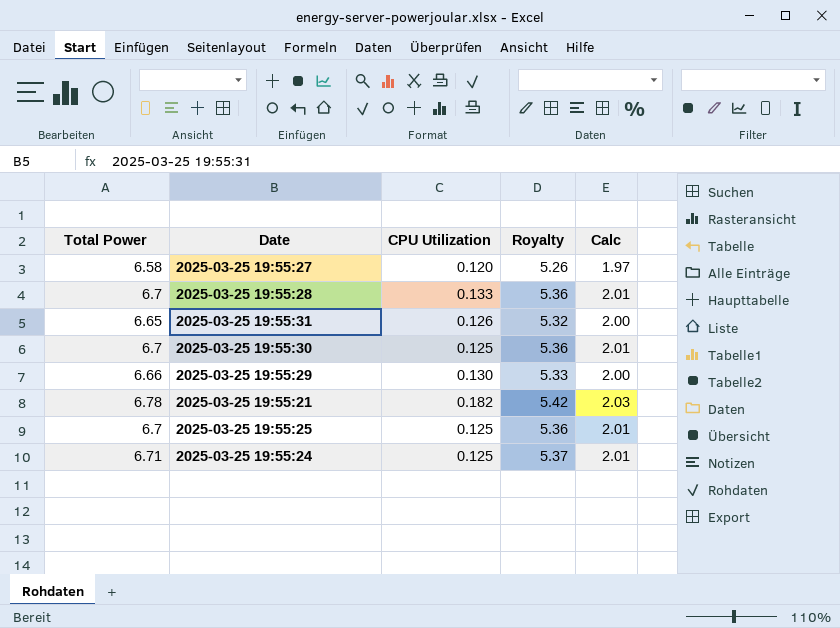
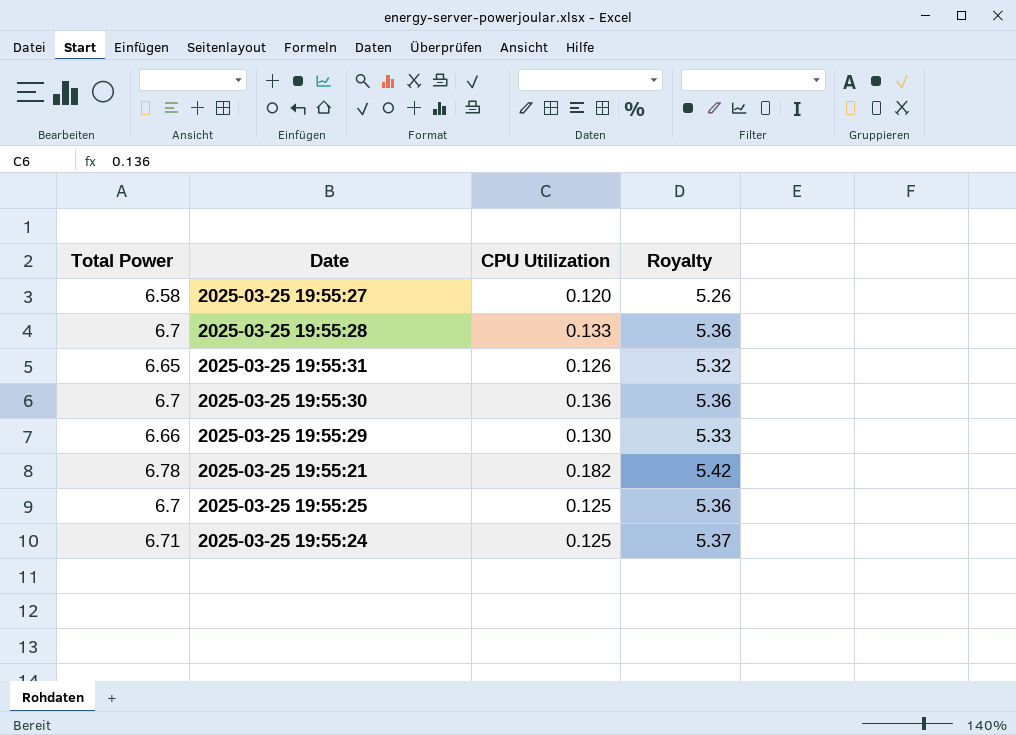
column Calc | formula: [Total Power] * 0.3 -> none
2025-03-25 19:55:30 | CPU Utilization: 0.125 -> 0.136

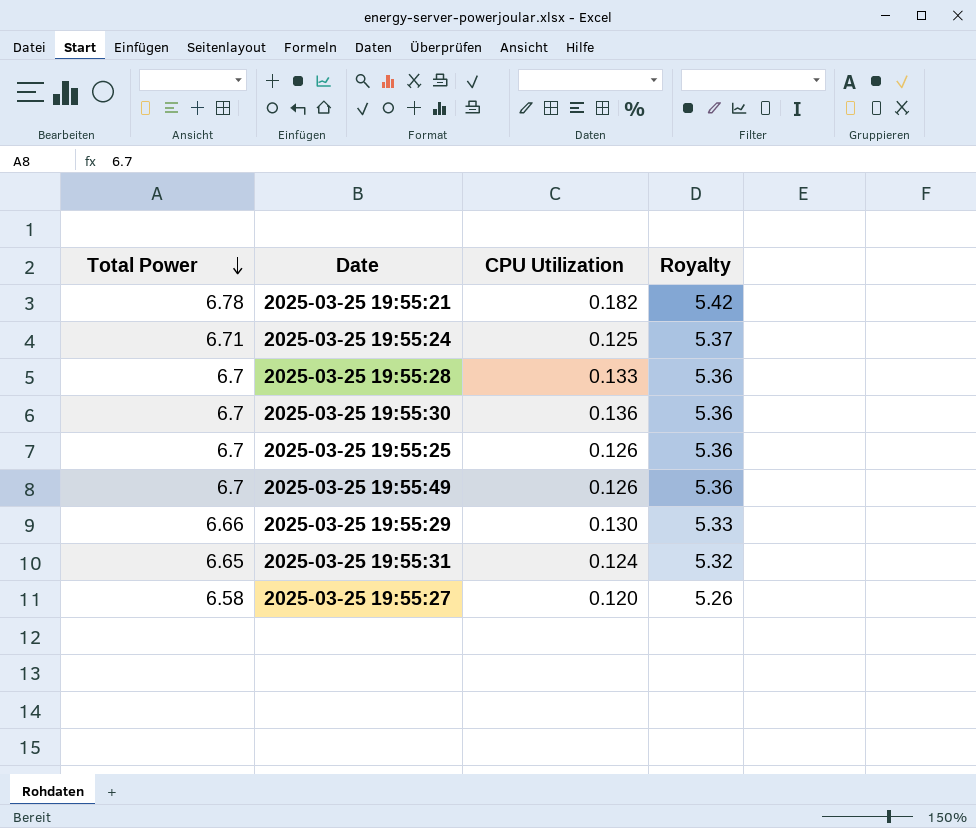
row order: none -> Total Power descending
2025-03-25 19:55:25 | CPU Utilization: 0.125 -> 0.126
row 2025-03-25 19:55:49: none -> 6.7 | 0.126 | 5.36
2025-03-25 19:55:31 | CPU Utilization: 0.126 -> 0.124

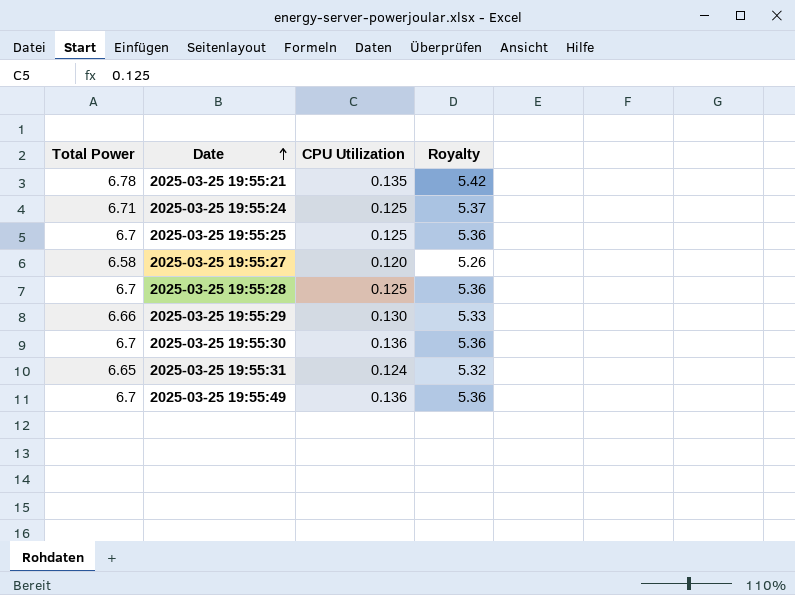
row order: Total Power descending -> Date ascending
2025-03-25 19:55:21 | CPU Utilization: 0.182 -> 0.135
2025-03-25 19:55:25 | CPU Utilization: 0.126 -> 0.125
2025-03-25 19:55:28 | CPU Utilization: 0.133 -> 0.125
2025-03-25 19:55:49 | CPU Utilization: 0.126 -> 0.136

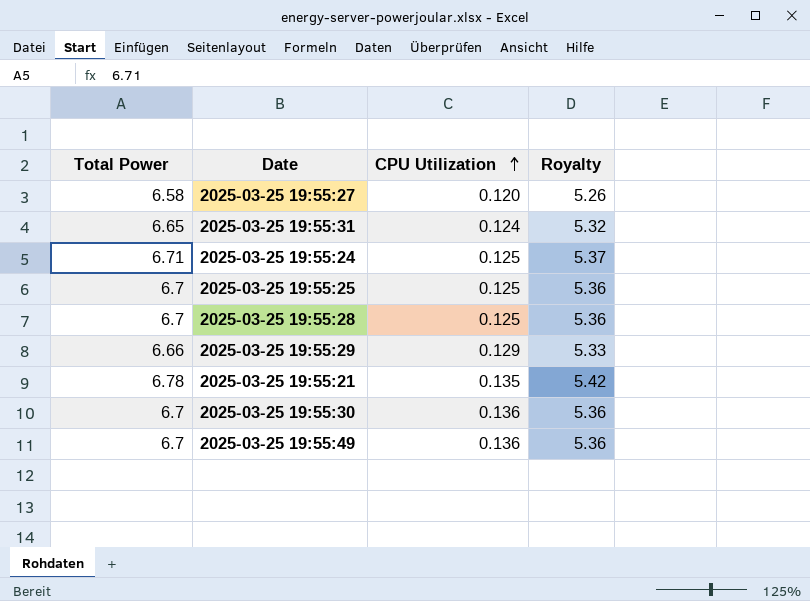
row order: Date ascending -> CPU Utilization ascending
2025-03-25 19:55:29 | CPU Utilization: 0.130 -> 0.129

